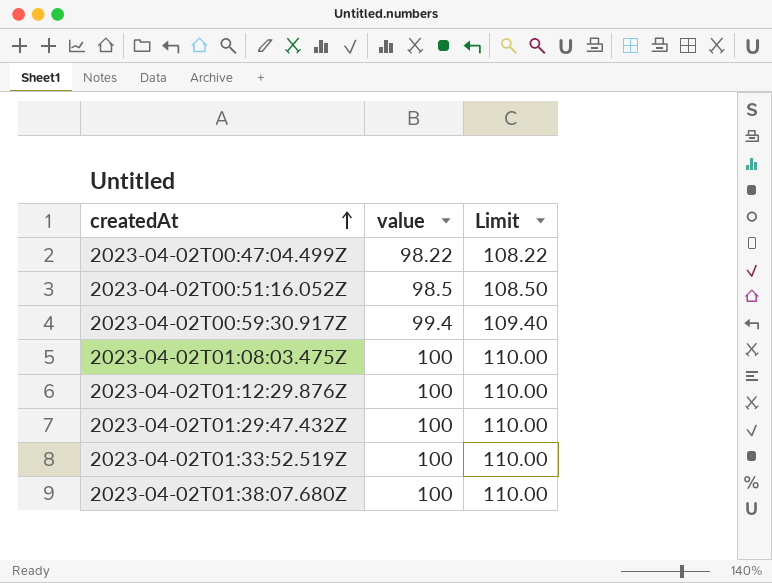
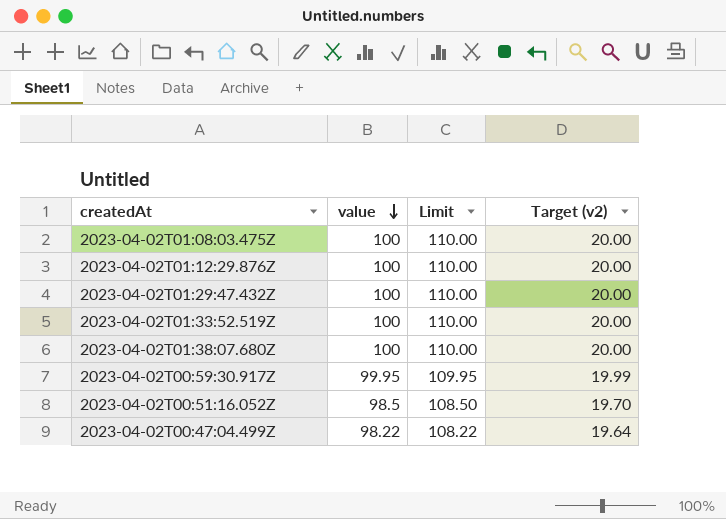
row order: createdAt ascending -> value descending
column Target (v2) | formula: none -> [value] * 0.2
2023-04-02T00:59:30.917Z | value: 99.4 -> 99.95
2023-04-02T00:59:30.917Z | Limit: 109.40 -> 109.95

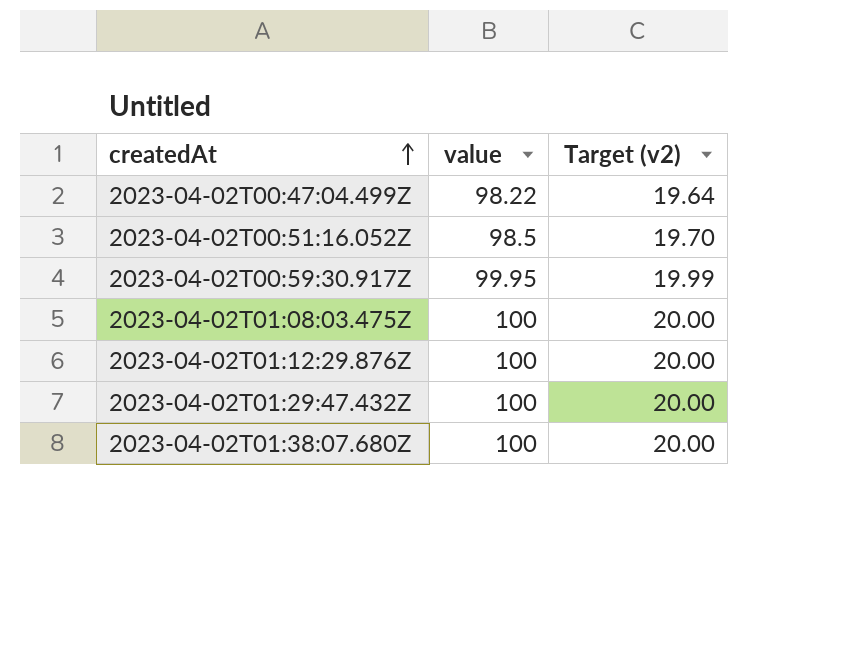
row order: value descending -> createdAt ascending
column Limit | formula: [value] + 10 -> none
row 2023-04-02T01:33:52.519Z: 100 | 110.00 | 20.00 -> none

